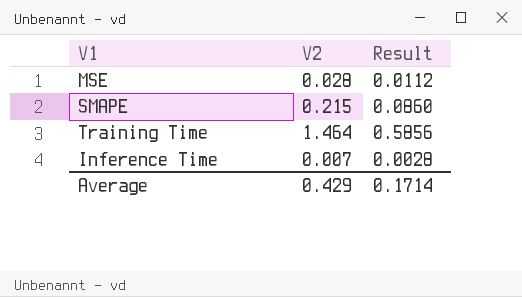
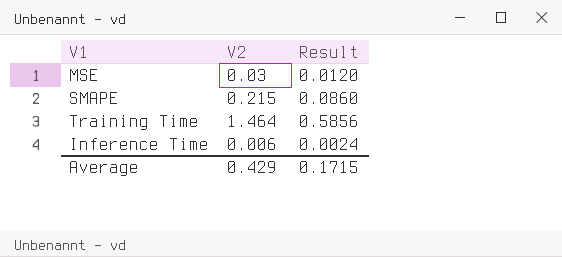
MSE | V2: 0.028 -> 0.03
MSE | Result: 0.0112 -> 0.0120
Inference Time | V2: 0.007 -> 0.006
Inference Time | Result: 0.0028 -> 0.0024
Average | Result: 0.1714 -> 0.1715

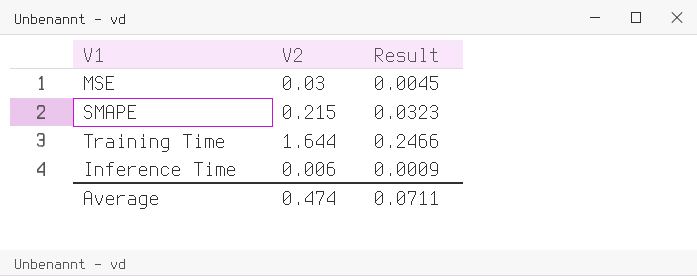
column Result | formula: [V2] * 0.4 -> [V2] * 0.15
Training Time | V2: 1.464 -> 1.644
Average | V2: 0.429 -> 0.474
Average | Result: 0.1715 -> 0.0711

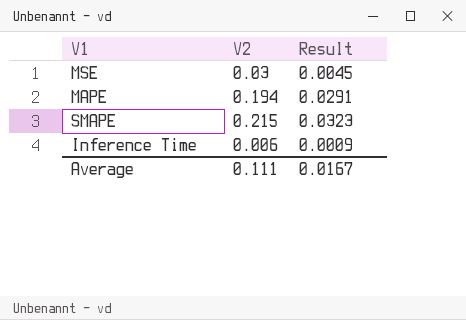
row Training Time: 1.644 | 0.2466 -> none
row MAPE: none -> 0.194 | 0.0291
Average | V2: 0.474 -> 0.111
Average | Result: 0.0711 -> 0.0167

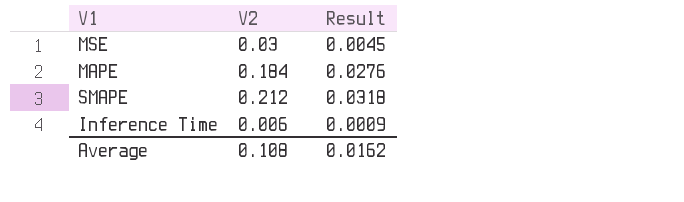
MAPE | V2: 0.194 -> 0.184
MAPE | Result: 0.0291 -> 0.0276
SMAPE | V2: 0.215 -> 0.212
SMAPE | Result: 0.0323 -> 0.0318
Average | V2: 0.111 -> 0.108
Average | Result: 0.0167 -> 0.0162

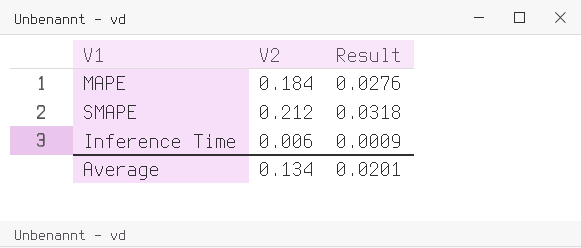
row MSE: 0.03 | 0.0045 -> none
Average | V2: 0.108 -> 0.134
Average | Result: 0.0162 -> 0.0201

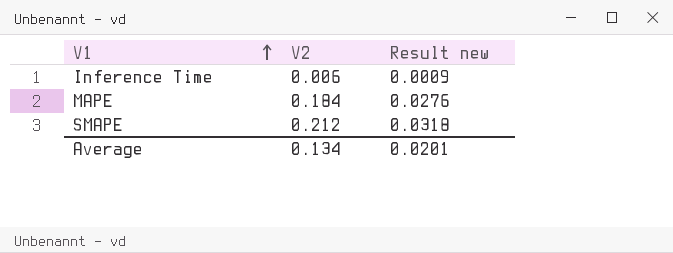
row order: none -> V1 ascending
column name: Result -> Result new

